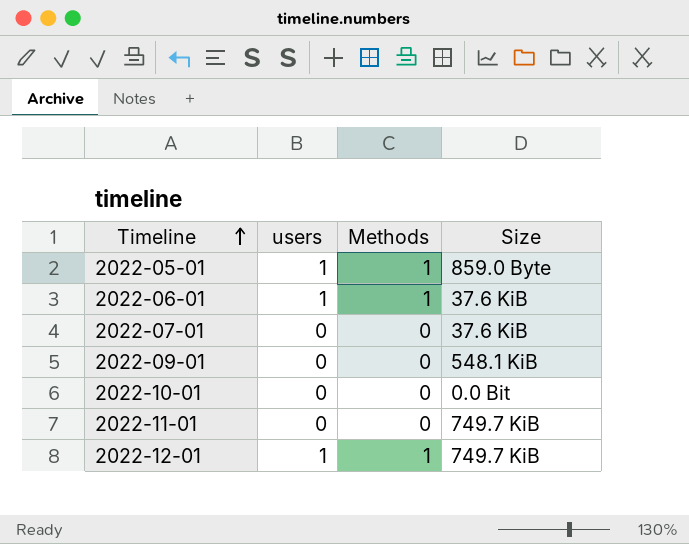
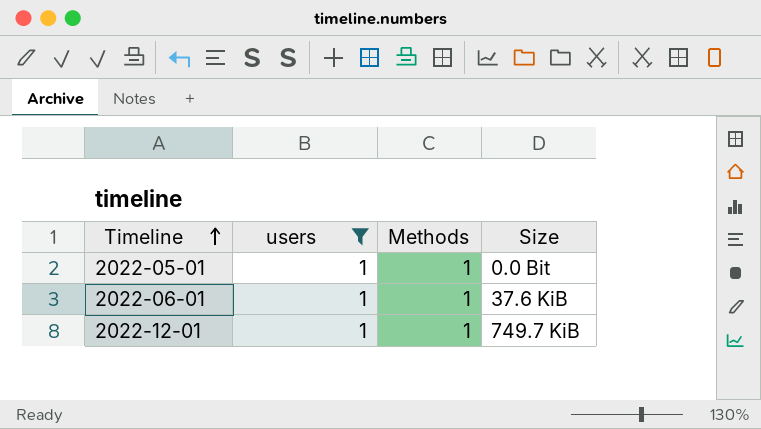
filter: none -> users = 1
2022-05-01 | Size: 859.0 Byte -> 0.0 Bit

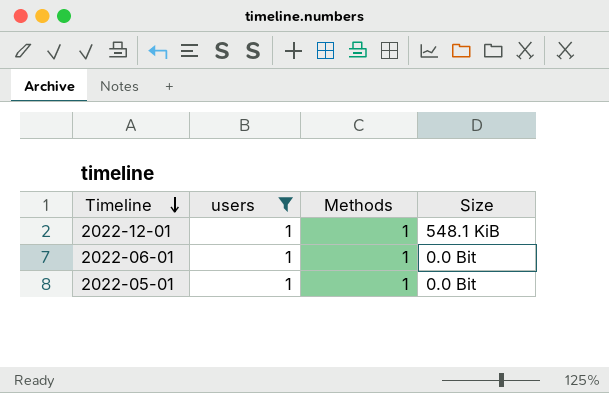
row order: Timeline ascending -> Timeline descending
2022-12-01 | Size: 749.7 KiB -> 548.1 KiB
2022-06-01 | Size: 37.6 KiB -> 0.0 Bit

